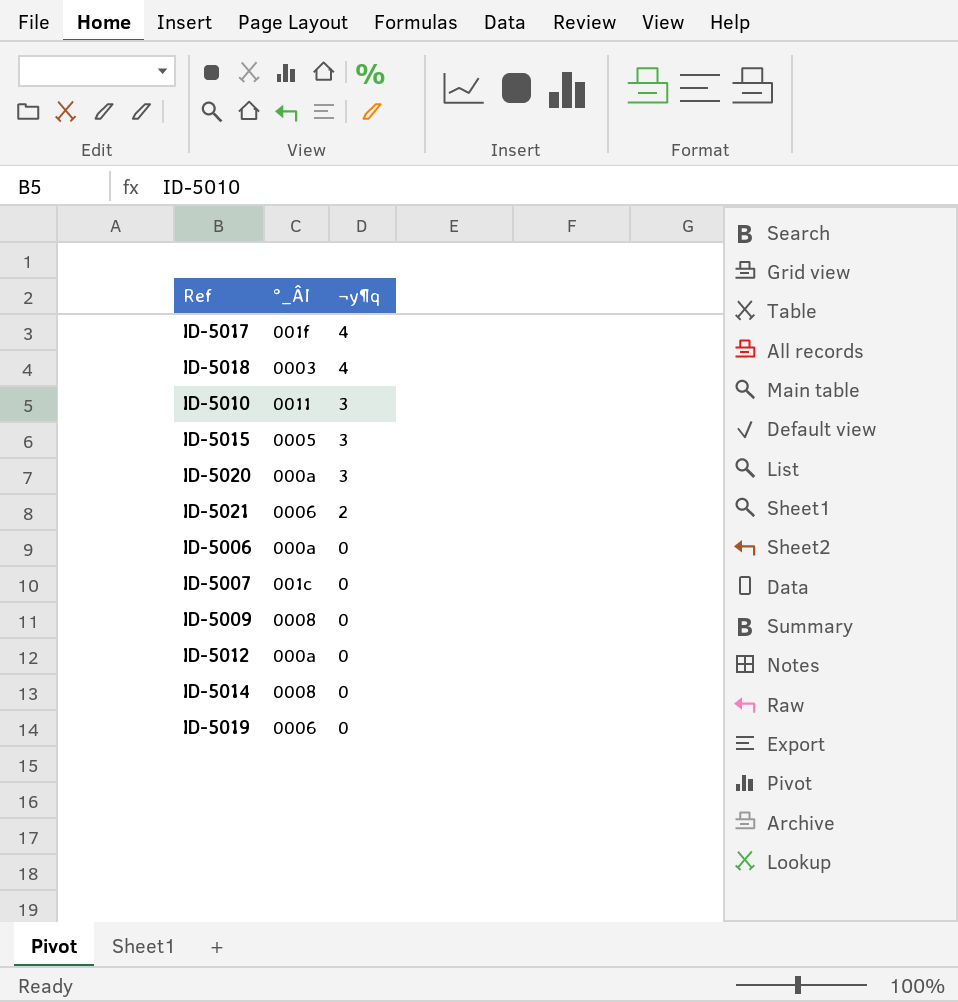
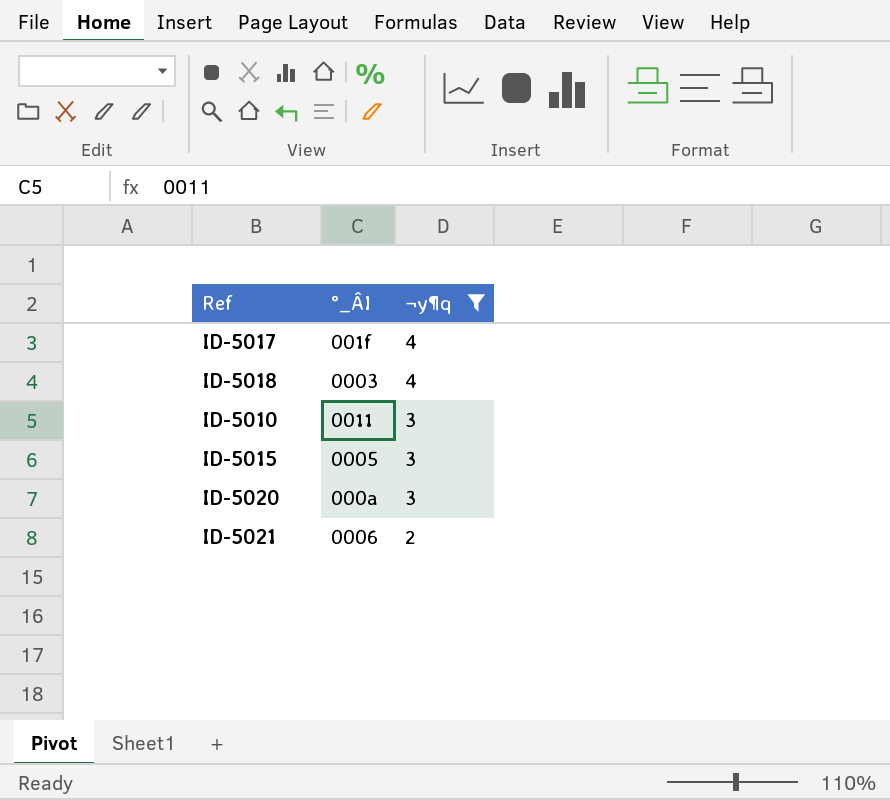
filter: none -> ¬y¶q != 0

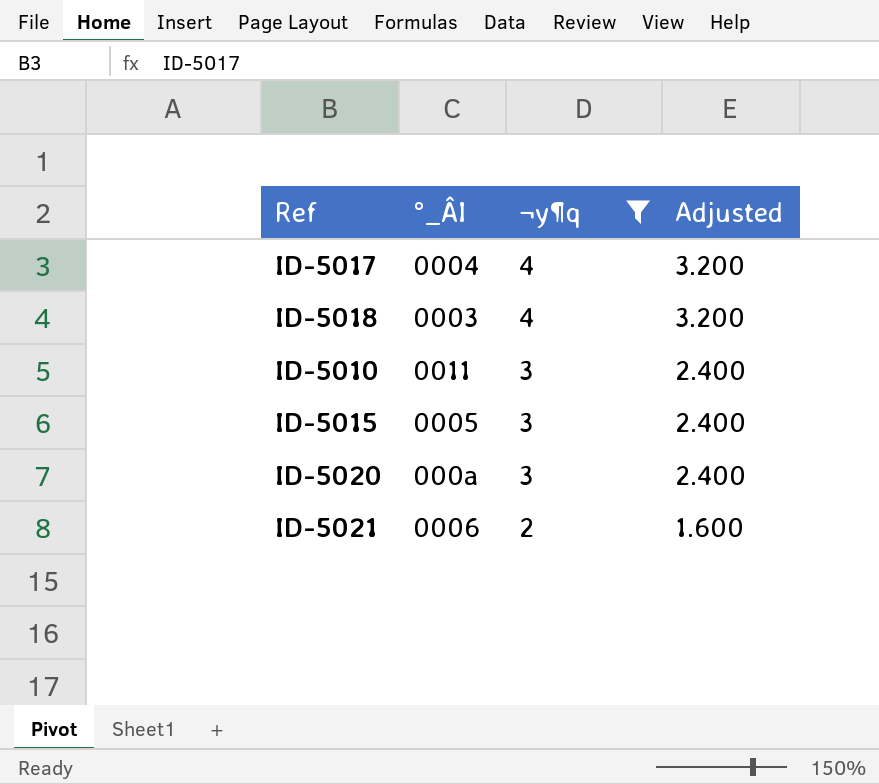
column Adjusted | formula: none -> [¬y¶q] * 0.8
ID-5017 | °_ÂI: 001f -> 0004

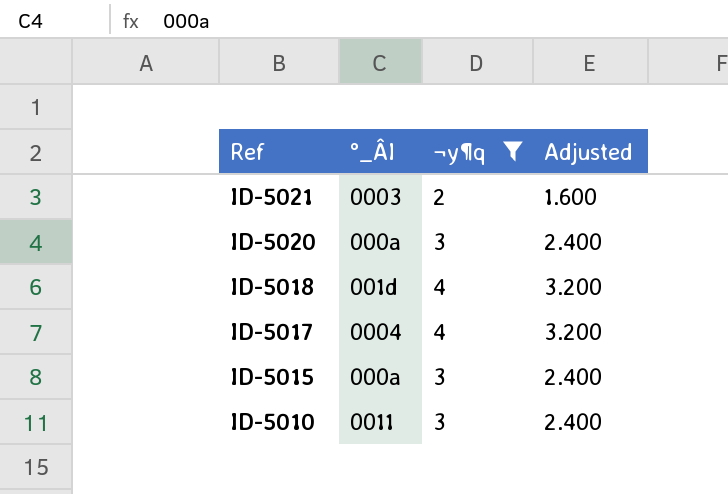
row order: ¬y¶q descending -> Ref descending
ID-5021 | °_ÂI: 0006 -> 0003
ID-5018 | °_ÂI: 0003 -> 001d
ID-5015 | °_ÂI: 0005 -> 000a

